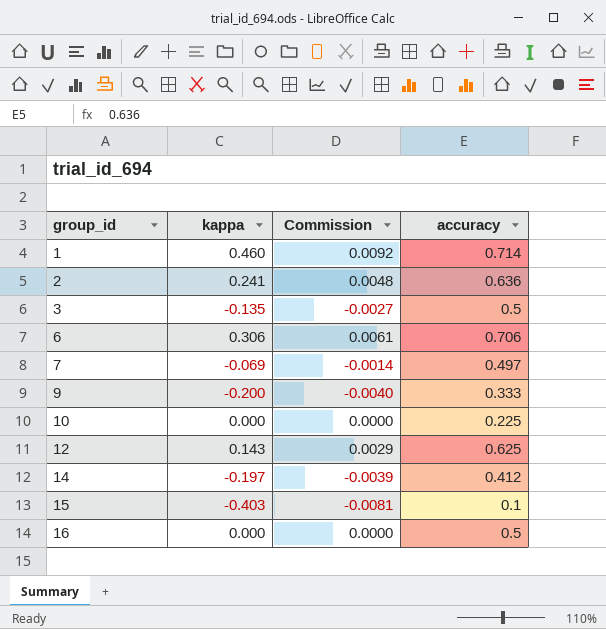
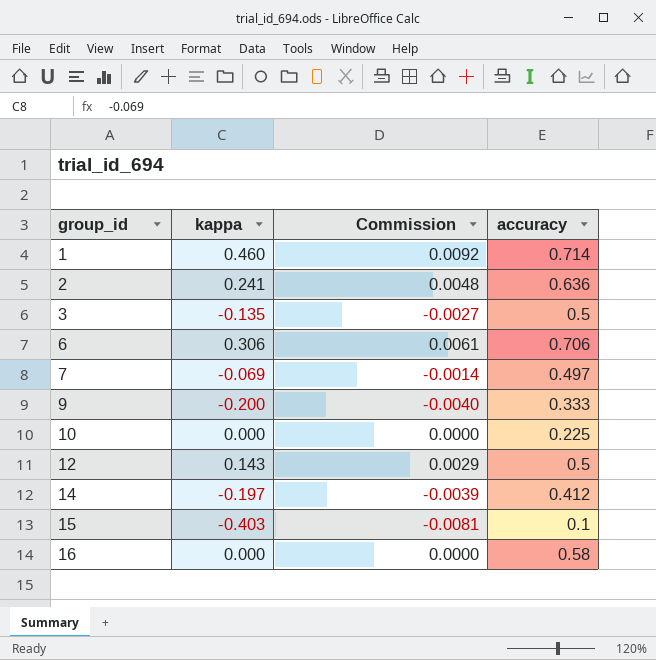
12 | accuracy: 0.625 -> 0.5
16 | accuracy: 0.5 -> 0.58

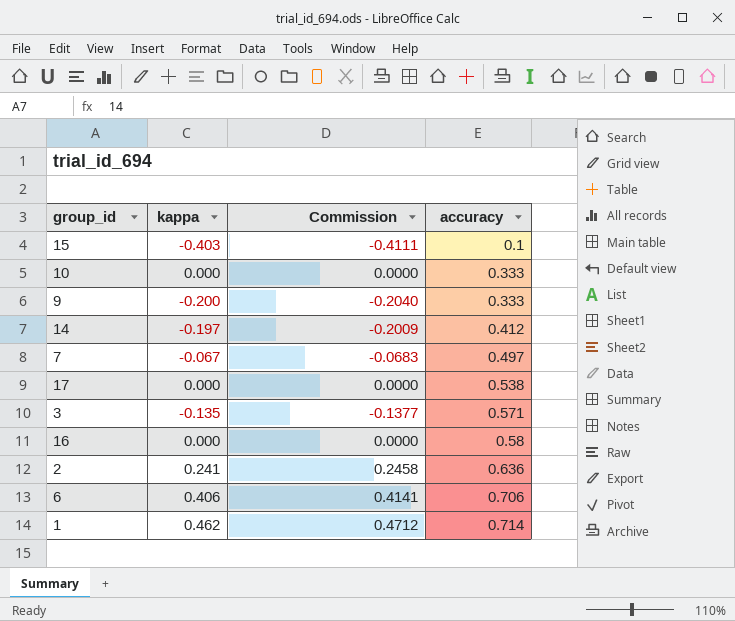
row order: group_id ascending -> accuracy ascending
column Commission | formula: [kappa] * 0.02 -> [kappa] * 1.02
row 12: 0.143 | 0.0029 | 0.5 -> none
10 | accuracy: 0.225 -> 0.333
7 | kappa: -0.069 -> -0.067
row 17: none -> 0.000 | 0.0000 | 0.538
3 | accuracy: 0.5 -> 0.571
6 | kappa: 0.306 -> 0.406
1 | kappa: 0.460 -> 0.462

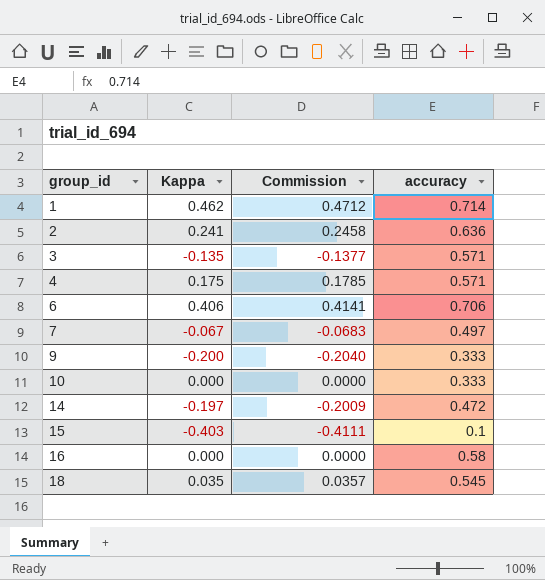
row order: accuracy ascending -> group_id ascending
column name: kappa -> Kappa
row 17: 0.000 | 0.0000 | 0.538 -> none
row 4: none -> 0.175 | 0.1785 | 0.571
14 | accuracy: 0.412 -> 0.472
row 18: none -> 0.035 | 0.0357 | 0.545

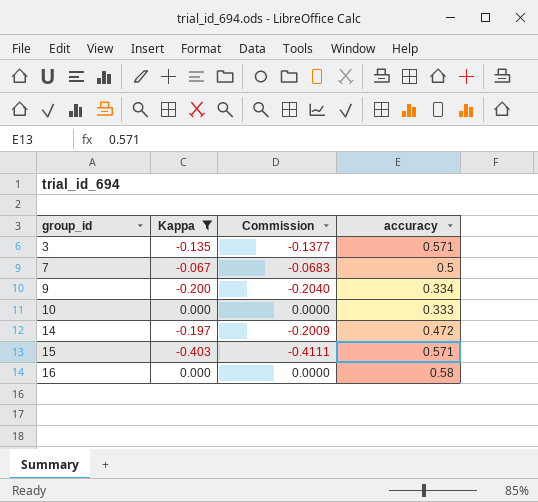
filter: none -> Kappa <= 0.000
7 | accuracy: 0.497 -> 0.5
9 | accuracy: 0.333 -> 0.334
15 | accuracy: 0.1 -> 0.571

